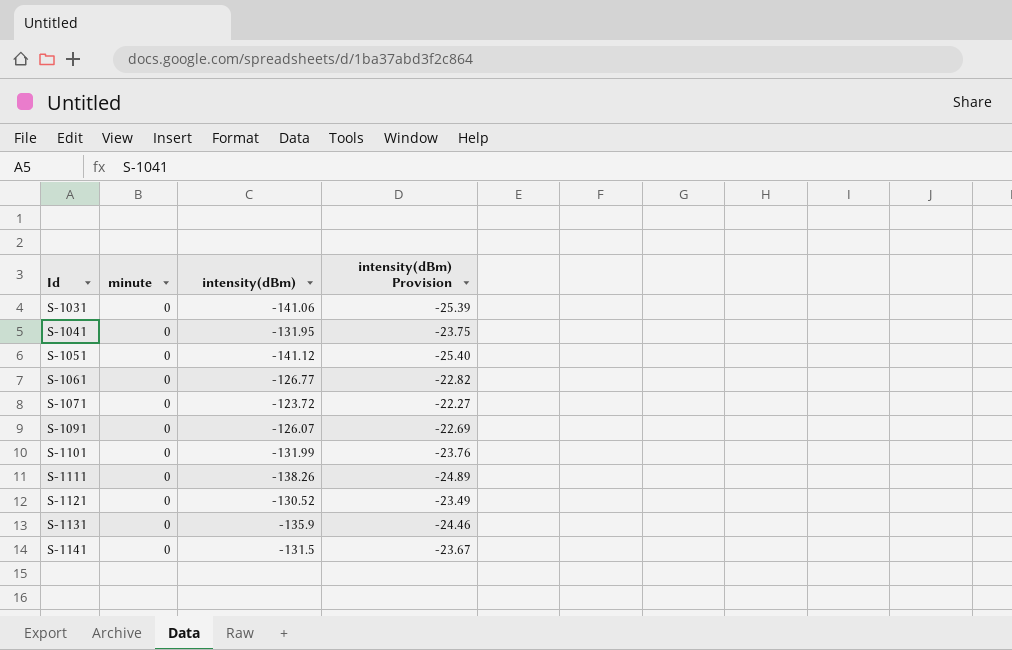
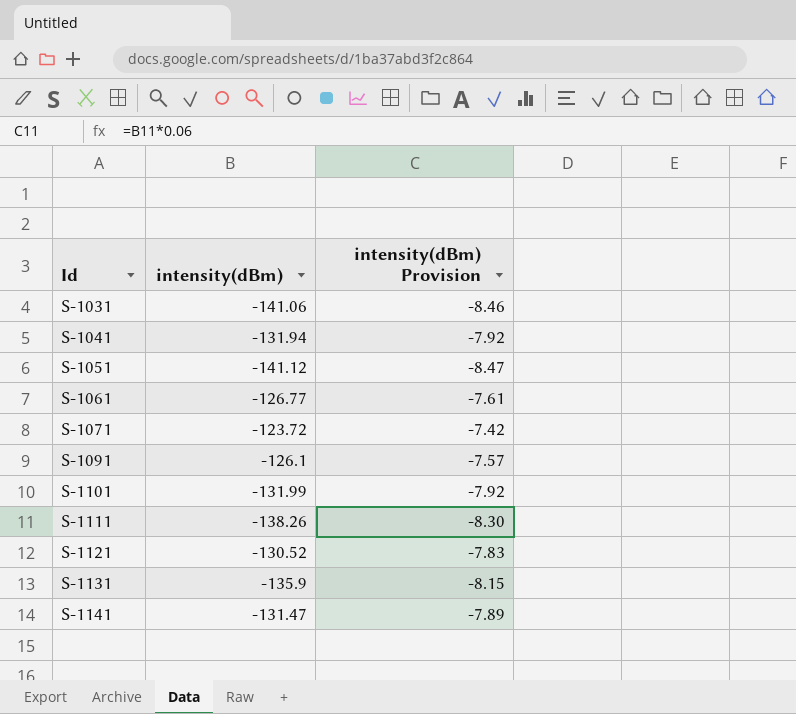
column minute | position: 2 -> none
column intensity(dBm) Provision | formula: [intensity(dBm)] * 0.18 -> [intensity(dBm)] * 0.06
S-1041 | intensity(dBm): -131.95 -> -131.94
S-1091 | intensity(dBm): -126.07 -> -126.1
S-1141 | intensity(dBm): -131.5 -> -131.47

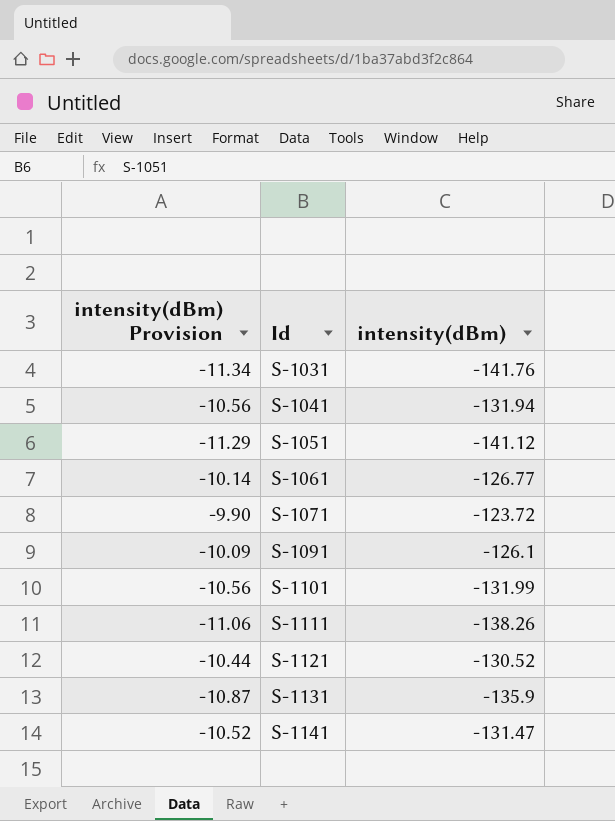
column intensity(dBm) Provision | formula: [intensity(dBm)] * 0.06 -> [intensity(dBm)] * 0.08
column intensity(dBm) Provision | position: 3 -> 1
S-1031 | intensity(dBm): -141.06 -> -141.76

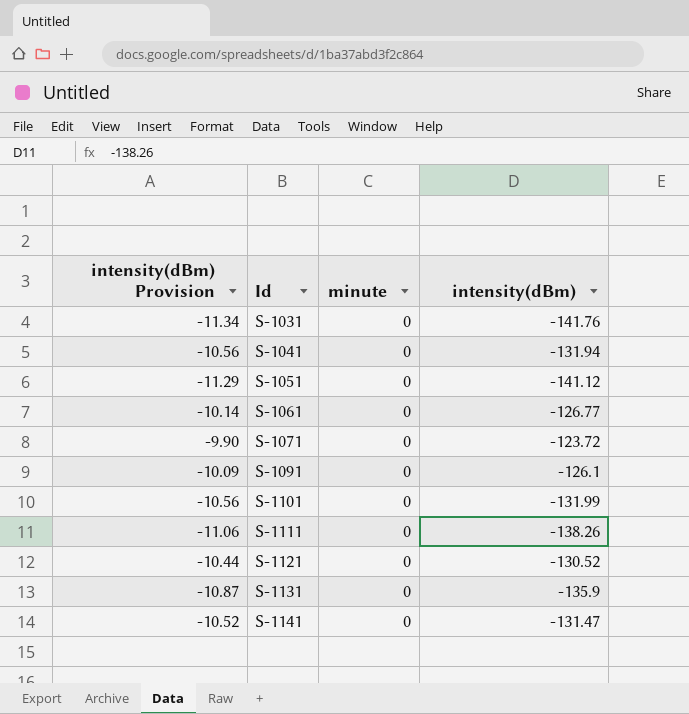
column minute | position: none -> 3

